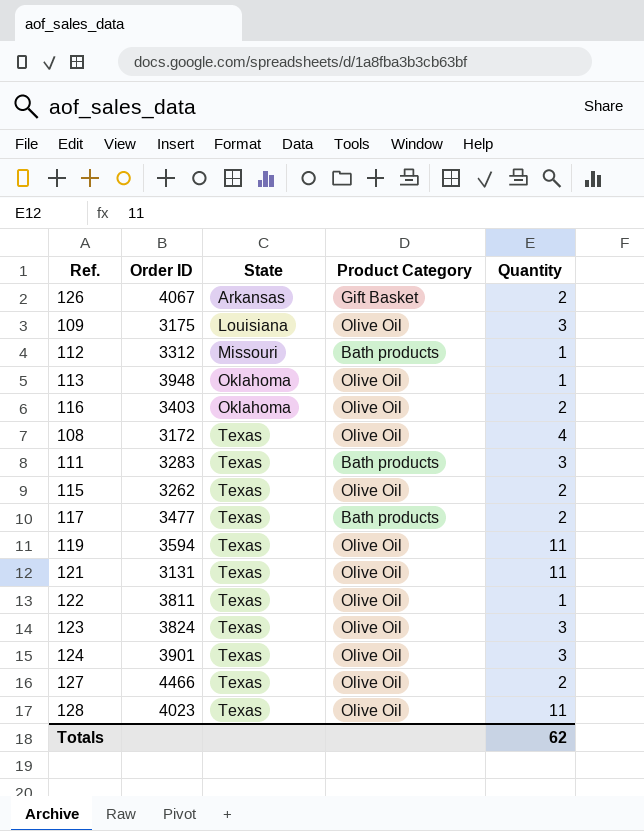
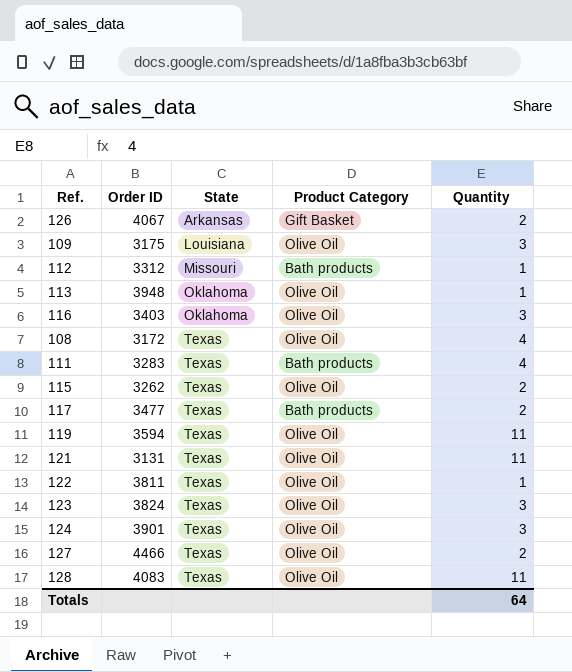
116 | Quantity: 2 -> 3
111 | Quantity: 3 -> 4
128 | Order ID: 4023 -> 4083
Totals | Quantity: 62 -> 64

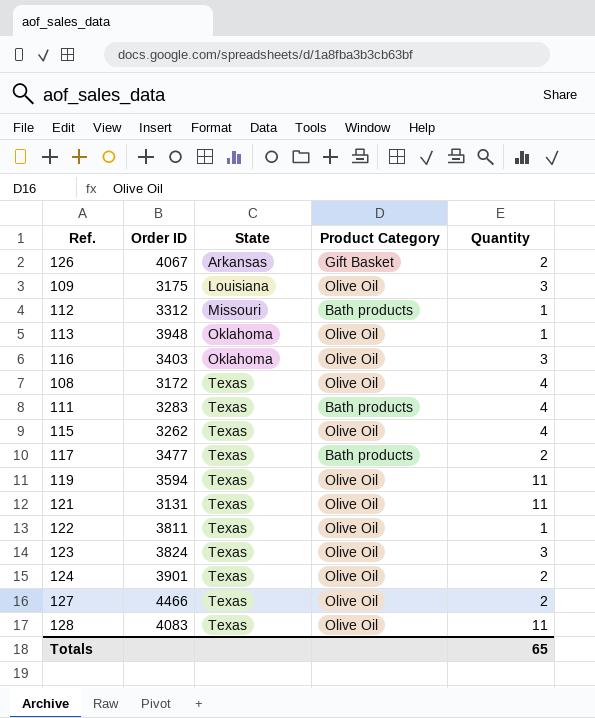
115 | Quantity: 2 -> 4
124 | Quantity: 3 -> 2
Totals | Quantity: 64 -> 65

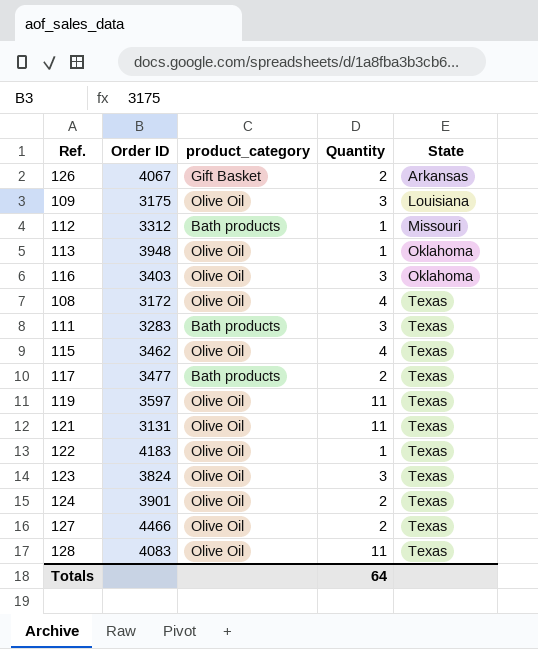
column name: Product Category -> product_category
column State | position: 3 -> 5
111 | Quantity: 4 -> 3
115 | Order ID: 3262 -> 3462
119 | Order ID: 3594 -> 3597
122 | Order ID: 3811 -> 4183
Totals | Quantity: 65 -> 64

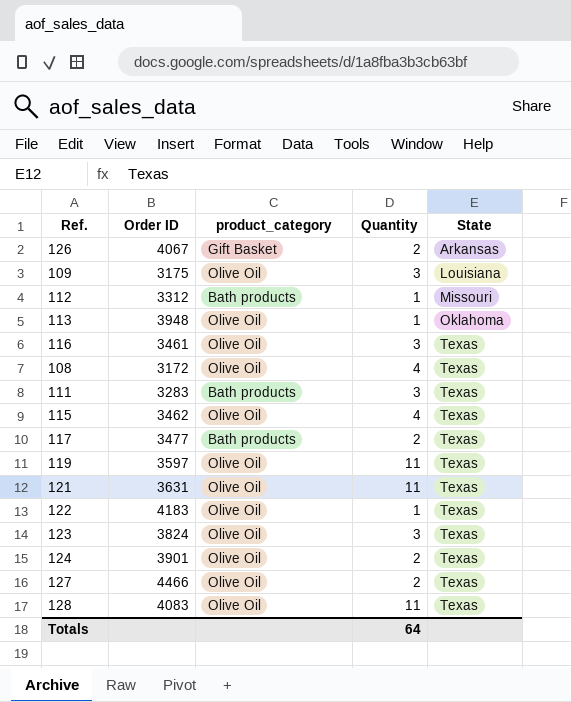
116 | Order ID: 3403 -> 3461
116 | State: Oklahoma -> Texas
121 | Order ID: 3131 -> 3631

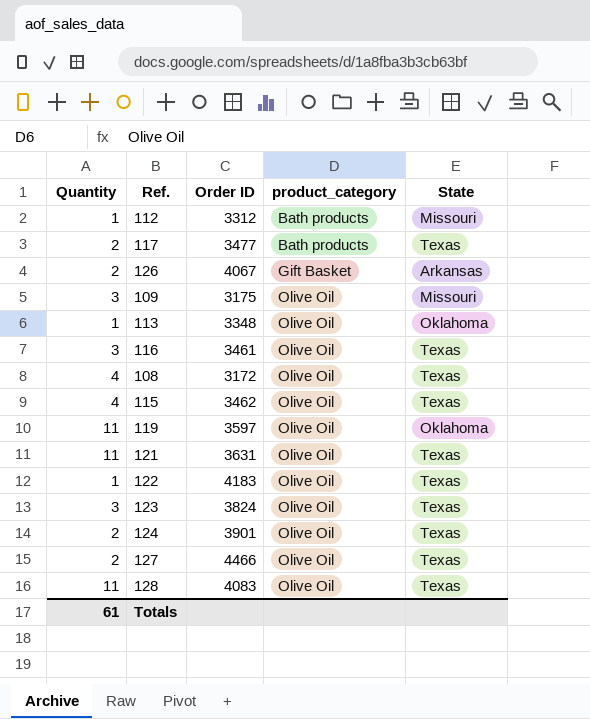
row order: State ascending -> product_category ascending
column Quantity | position: 4 -> 1
row 111: 3283 | Bath products | 3 | Texas -> none
109 | State: Louisiana -> Missouri
113 | Order ID: 3948 -> 3348
119 | State: Texas -> Oklahoma
Totals | Quantity: 64 -> 61

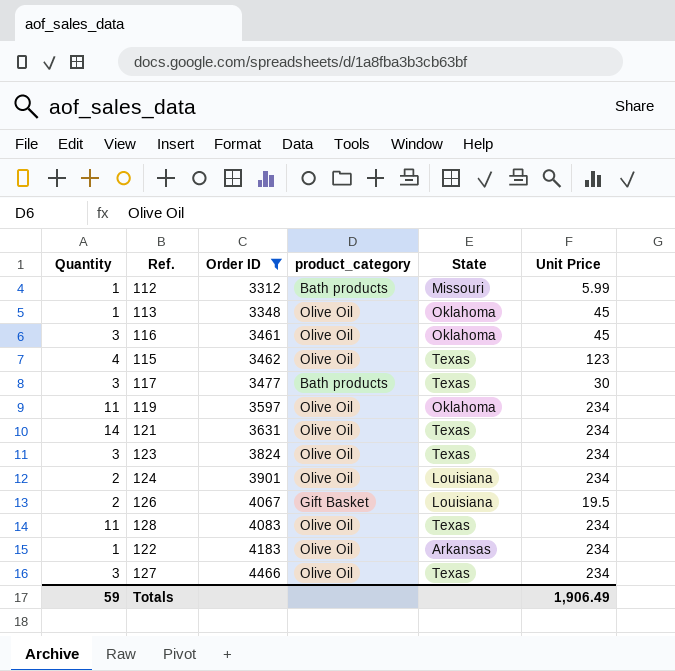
filter: none -> Order ID >= 3312
row order: product_category ascending -> Order ID ascending
column Unit Price | position: none -> 6
116 | State: Texas -> Oklahoma
117 | Quantity: 2 -> 3
121 | Quantity: 11 -> 14
124 | State: Texas -> Louisiana
126 | State: Arkansas -> Louisiana
122 | State: Texas -> Arkansas
127 | Quantity: 2 -> 3
Totals | Quantity: 61 -> 59

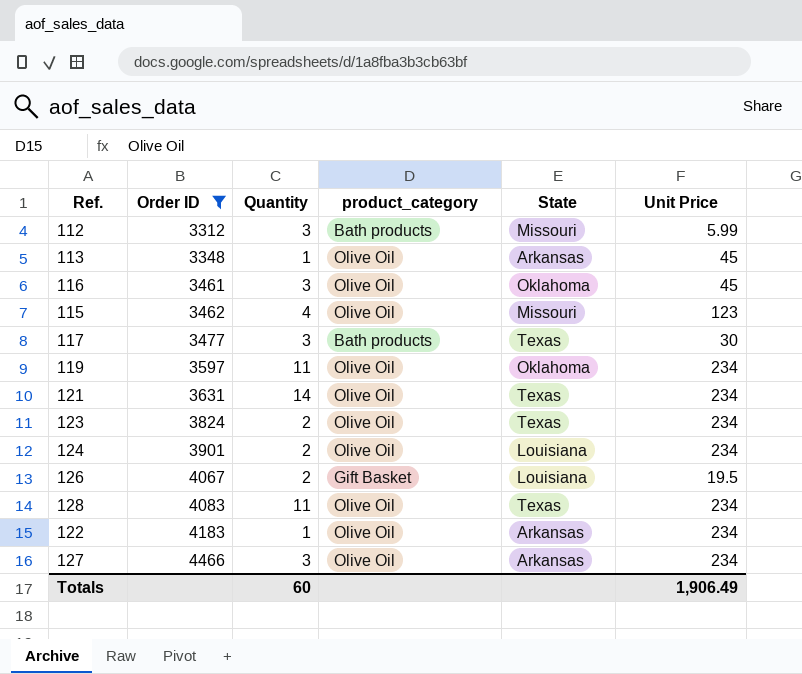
column Quantity | position: 1 -> 3
112 | Quantity: 1 -> 3
113 | State: Oklahoma -> Arkansas
115 | State: Texas -> Missouri
123 | Quantity: 3 -> 2
127 | State: Texas -> Arkansas
Totals | Quantity: 59 -> 60

